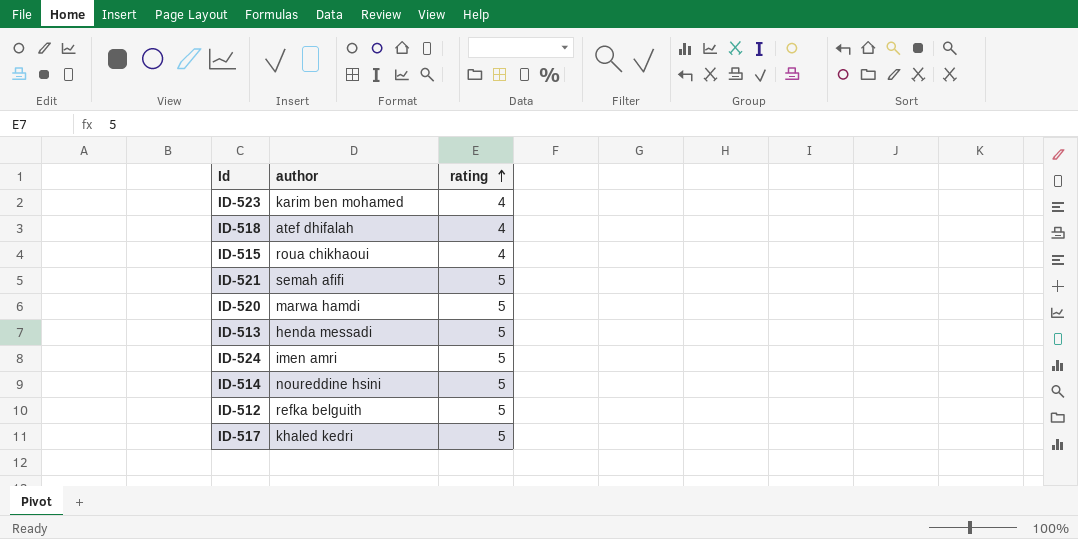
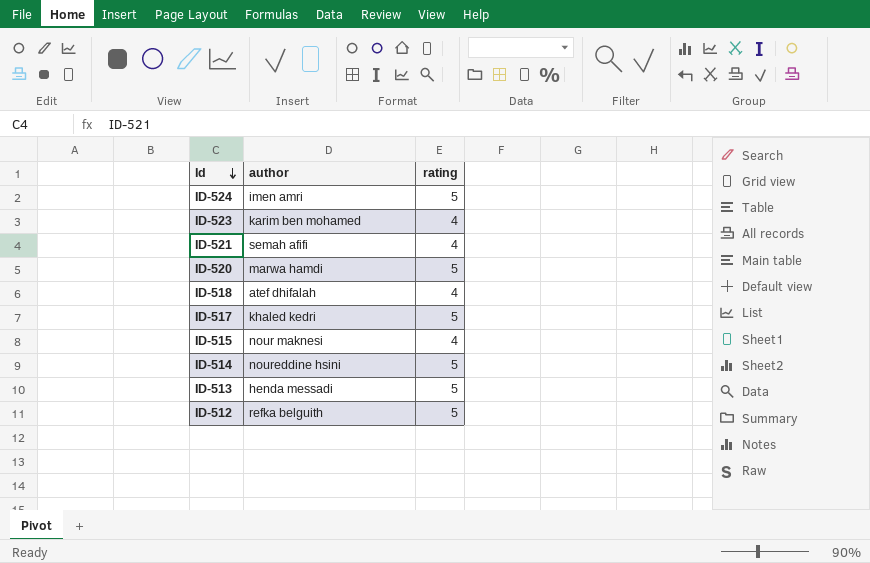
row order: rating ascending -> Id descending
ID-521 | rating: 5 -> 4
ID-515 | author: roua chikhaoui -> nour maknesi

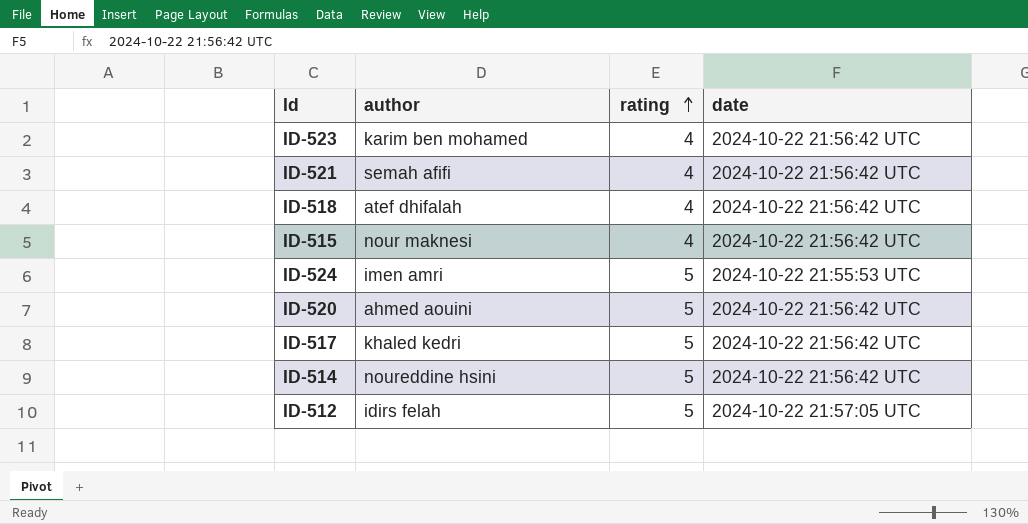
row order: Id descending -> rating ascending
column date | position: none -> 4
row ID-513: henda messadi | 5 -> none
ID-520 | author: marwa hamdi -> ahmed aouini
ID-512 | author: refka belguith -> idirs felah

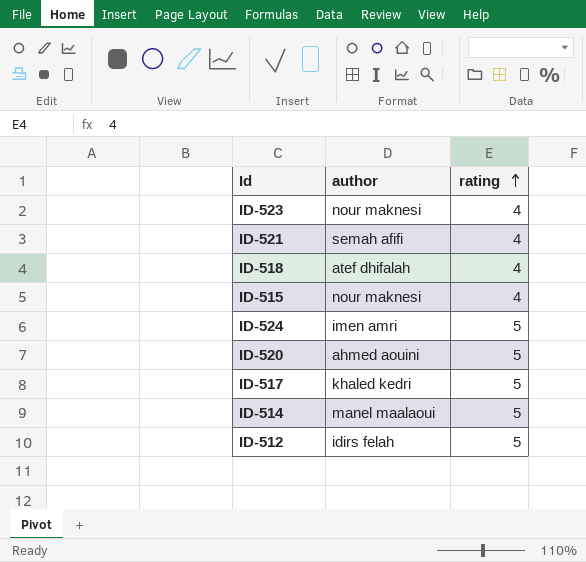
column date | position: 4 -> none
ID-523 | author: karim ben mohamed -> nour maknesi
ID-514 | author: noureddine hsini -> manel maalaoui

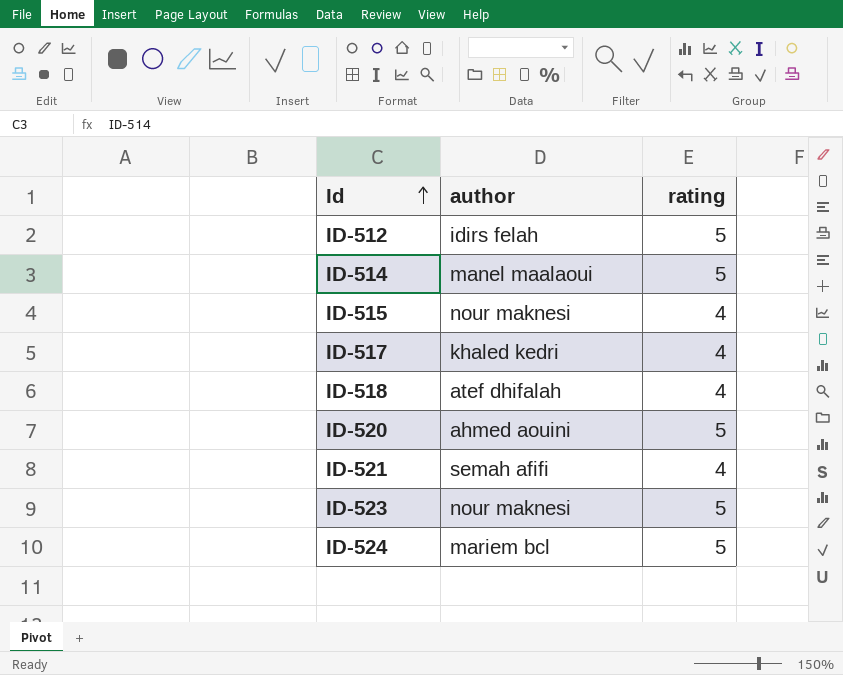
row order: rating ascending -> Id ascending
ID-517 | rating: 5 -> 4
ID-523 | rating: 4 -> 5
ID-524 | author: imen amri -> mariem bcl

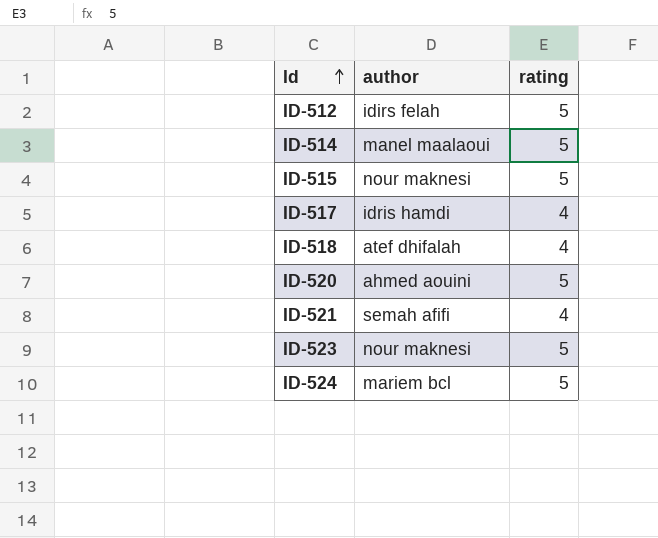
ID-515 | rating: 4 -> 5
ID-517 | author: khaled kedri -> idris hamdi

